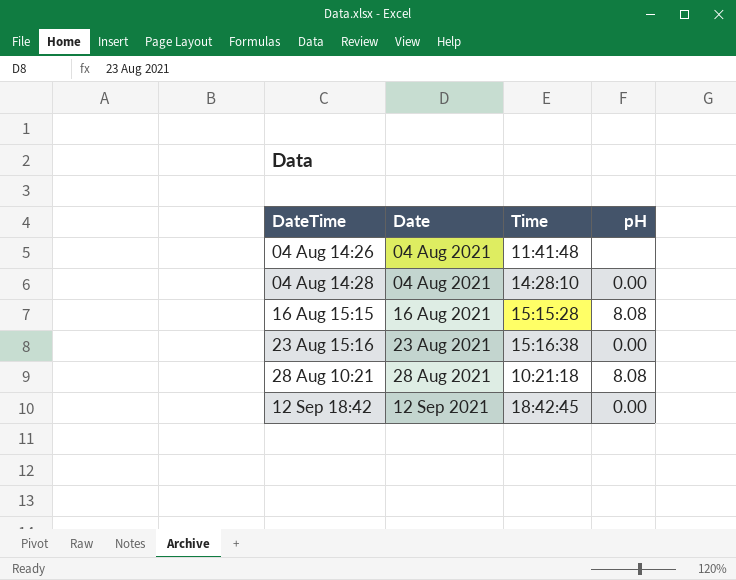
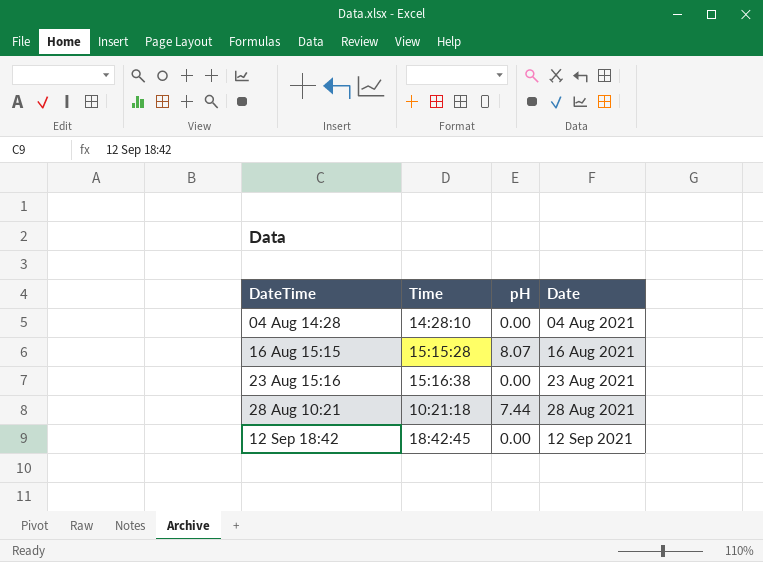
column Date | position: 2 -> 4
row 04 Aug 14:26: 04 Aug 2021 | 11:41:48 | none -> none
16 Aug 15:15 | pH: 8.08 -> 8.07
28 Aug 10:21 | pH: 8.08 -> 7.44

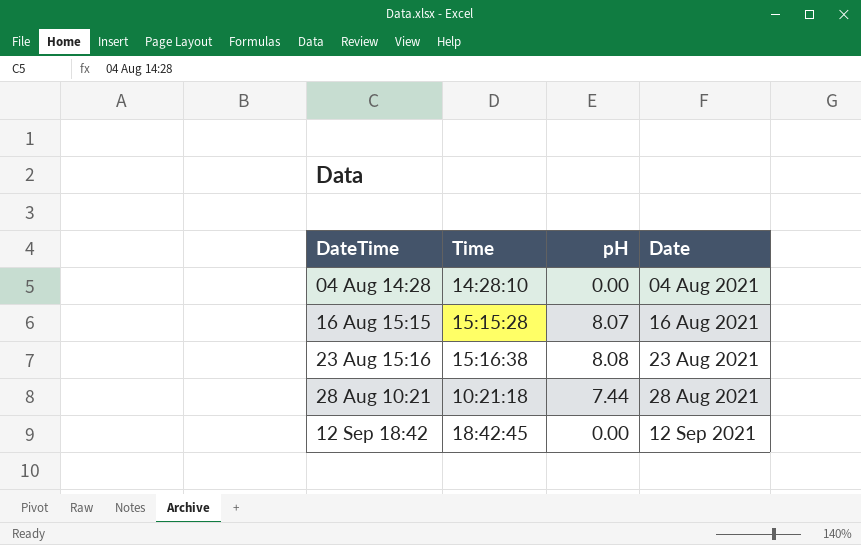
23 Aug 15:16 | pH: 0.00 -> 8.08

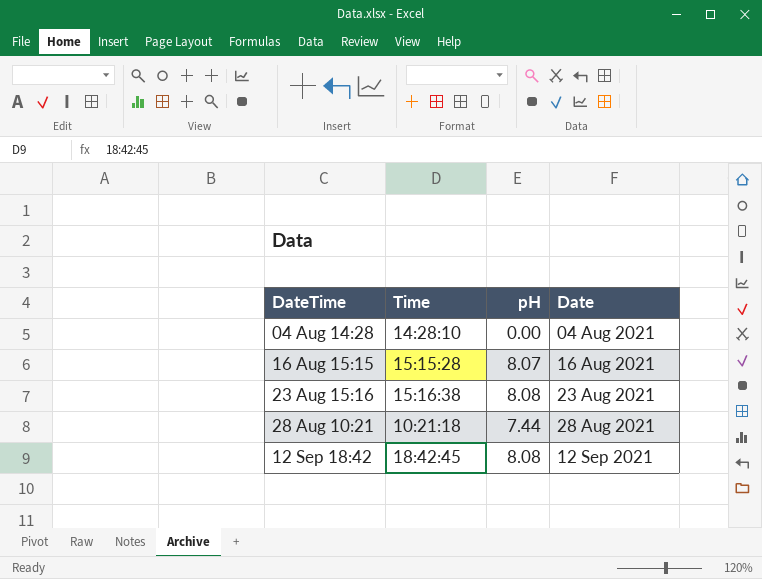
12 Sep 18:42 | pH: 0.00 -> 8.08

